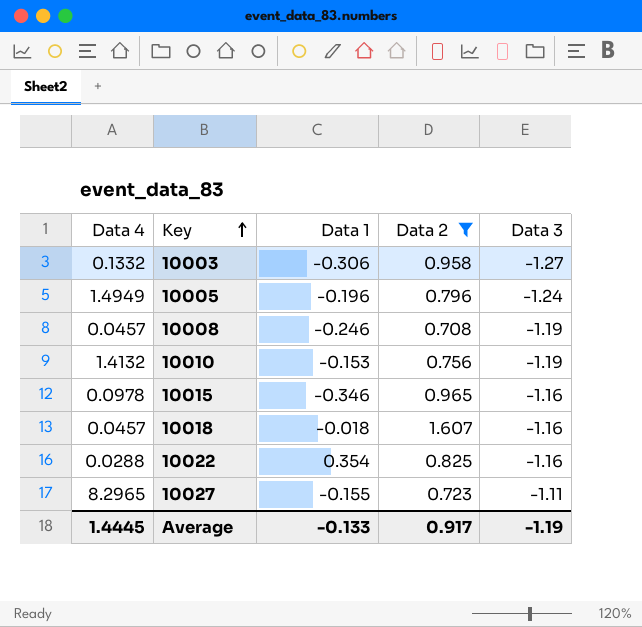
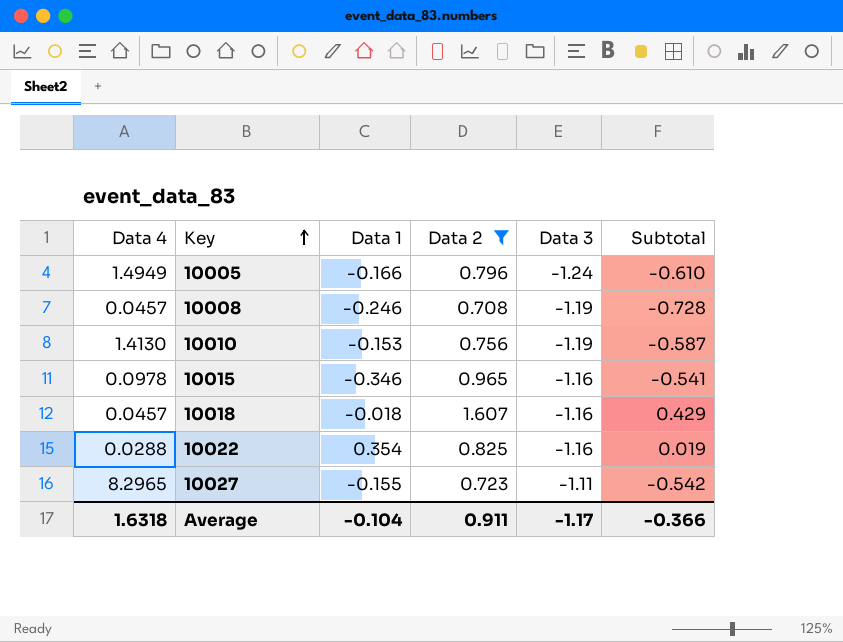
column Subtotal | formula: none -> [Data 1] + [Data 2] + [Data 3]
row 10003: 0.1332 | -0.306 | 0.958 | -1.27 -> none
10005 | Data 1: -0.196 -> -0.166
10010 | Data 4: 1.4132 -> 1.4130
Average | Data 4: 1.4445 -> 1.6318
Average | Data 1: -0.133 -> -0.104
Average | Data 2: 0.917 -> 0.911
Average | Data 3: -1.19 -> -1.17

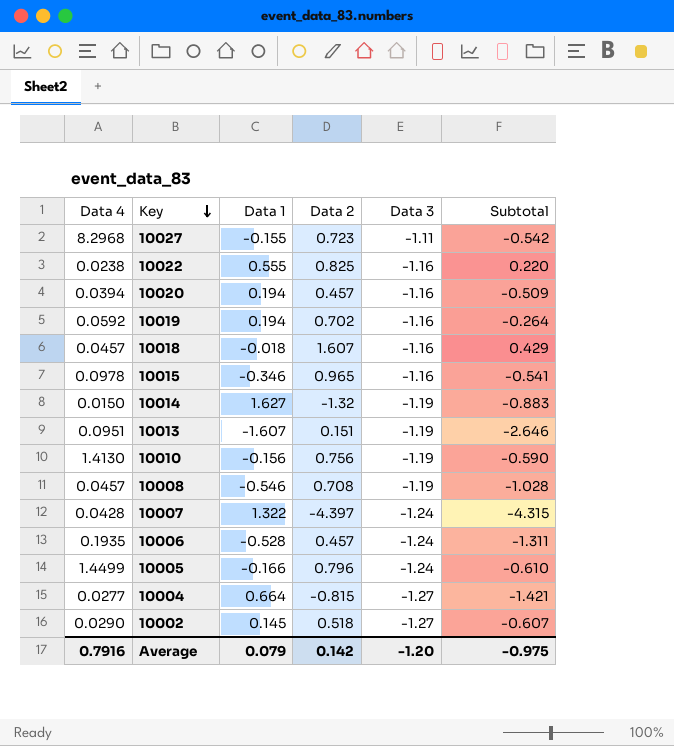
filter: Data 2 >= 0.708 -> none
row order: Key ascending -> Key descending
10027 | Data 4: 8.2965 -> 8.2968
10022 | Data 4: 0.0288 -> 0.0238
10022 | Data 1: 0.354 -> 0.555
10022 | Subtotal: 0.019 -> 0.220
10010 | Data 1: -0.153 -> -0.156
10010 | Subtotal: -0.587 -> -0.590
10008 | Data 1: -0.246 -> -0.546
10008 | Subtotal: -0.728 -> -1.028
10005 | Data 4: 1.4949 -> 1.4499
Average | Data 4: 1.6318 -> 0.7916
Average | Data 1: -0.104 -> 0.079
Average | Data 2: 0.911 -> 0.142
Average | Data 3: -1.17 -> -1.20
Average | Subtotal: -0.366 -> -0.975

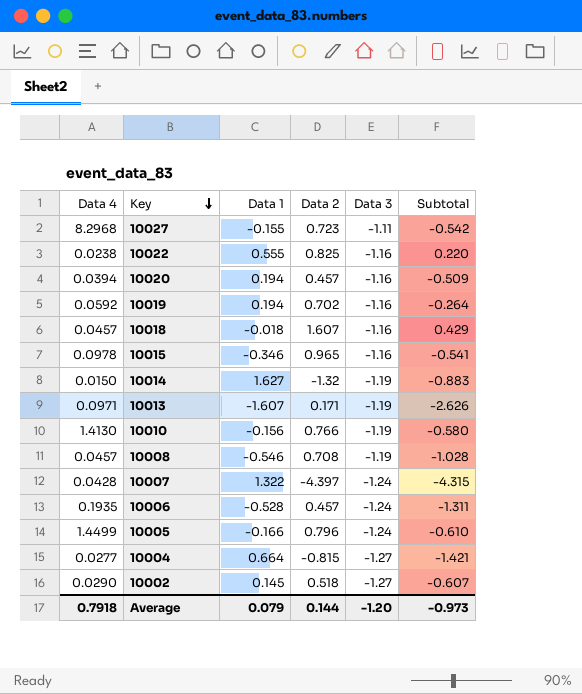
10013 | Data 4: 0.0951 -> 0.0971
10013 | Data 2: 0.151 -> 0.171
10013 | Subtotal: -2.646 -> -2.626
10010 | Data 2: 0.756 -> 0.766
10010 | Subtotal: -0.590 -> -0.580
Average | Data 4: 0.7916 -> 0.7918
Average | Data 2: 0.142 -> 0.144
Average | Subtotal: -0.975 -> -0.973

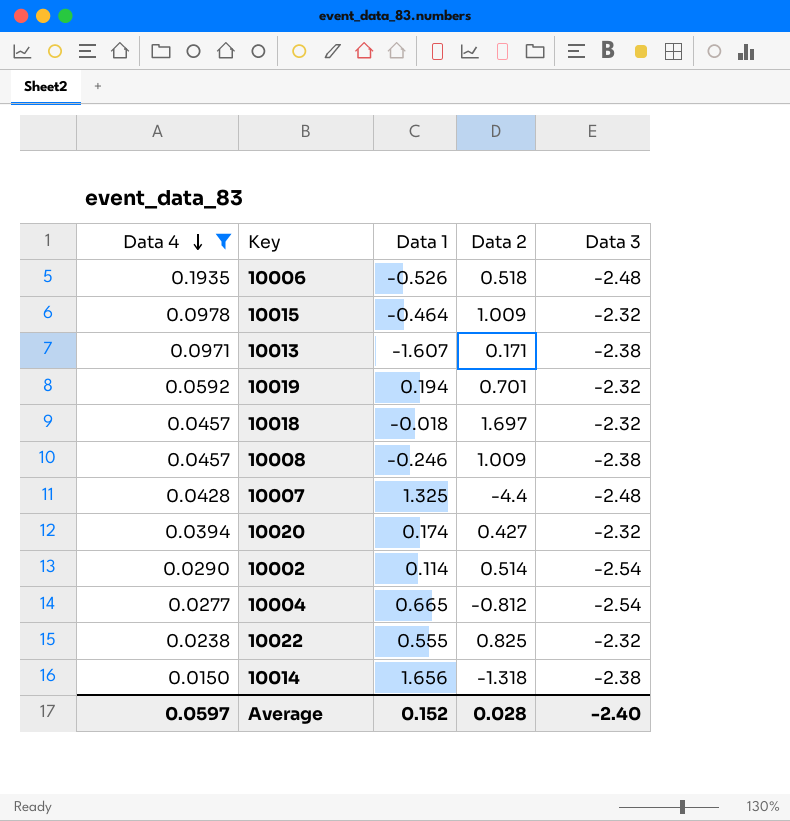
filter: none -> Data 4 <= 0.1935
row order: Key descending -> Data 4 descending
column Subtotal | formula: [Data 1] + [Data 2] + [Data 3] -> none
10006 | Data 1: -0.528 -> -0.526
10006 | Data 2: 0.457 -> 0.518
10006 | Data 3: -1.24 -> -2.48
10015 | Data 1: -0.346 -> -0.464
10015 | Data 2: 0.965 -> 1.009
10015 | Data 3: -1.16 -> -2.32
10013 | Data 3: -1.19 -> -2.38
10019 | Data 2: 0.702 -> 0.701
10019 | Data 3: -1.16 -> -2.32
10018 | Data 2: 1.607 -> 1.697
10018 | Data 3: -1.16 -> -2.32
10008 | Data 1: -0.546 -> -0.246
10008 | Data 2: 0.708 -> 1.009
10008 | Data 3: -1.19 -> -2.38
10007 | Data 1: 1.322 -> 1.325
10007 | Data 2: -4.397 -> -4.4
10007 | Data 3: -1.24 -> -2.48
10020 | Data 1: 0.194 -> 0.174
10020 | Data 2: 0.457 -> 0.427
10020 | Data 3: -1.16 -> -2.32
10002 | Data 1: 0.145 -> 0.114
10002 | Data 2: 0.518 -> 0.514
10002 | Data 3: -1.27 -> -2.54
10004 | Data 1: 0.664 -> 0.665
10004 | Data 2: -0.815 -> -0.812
10004 | Data 3: -1.27 -> -2.54
10022 | Data 3: -1.16 -> -2.32
10014 | Data 1: 1.627 -> 1.656
10014 | Data 2: -1.32 -> -1.318
10014 | Data 3: -1.19 -> -2.38
Average | Data 4: 0.7918 -> 0.0597
Average | Data 1: 0.079 -> 0.152
Average | Data 2: 0.144 -> 0.028
Average | Data 3: -1.20 -> -2.40

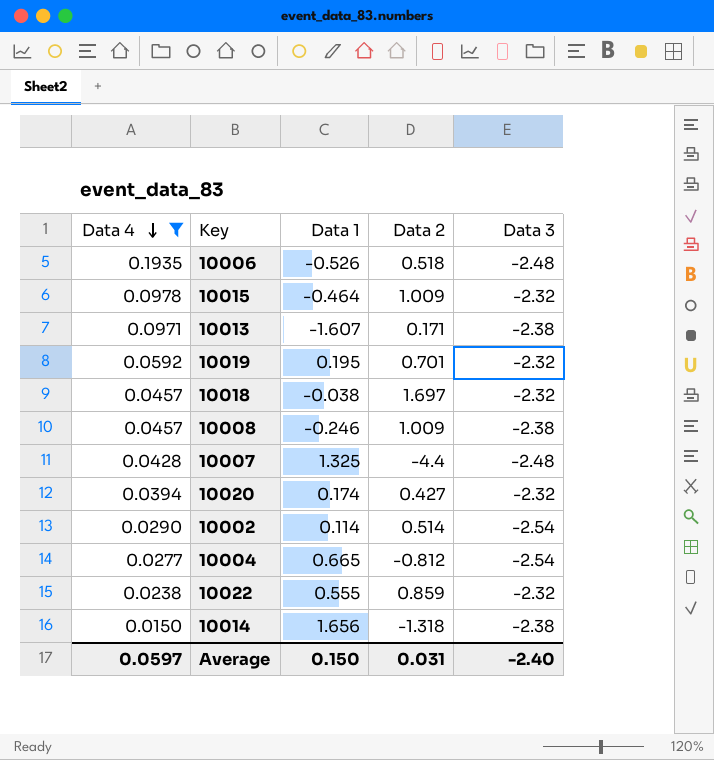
10019 | Data 1: 0.194 -> 0.195
10018 | Data 1: -0.018 -> -0.038
10022 | Data 2: 0.825 -> 0.859
Average | Data 1: 0.152 -> 0.150
Average | Data 2: 0.028 -> 0.031

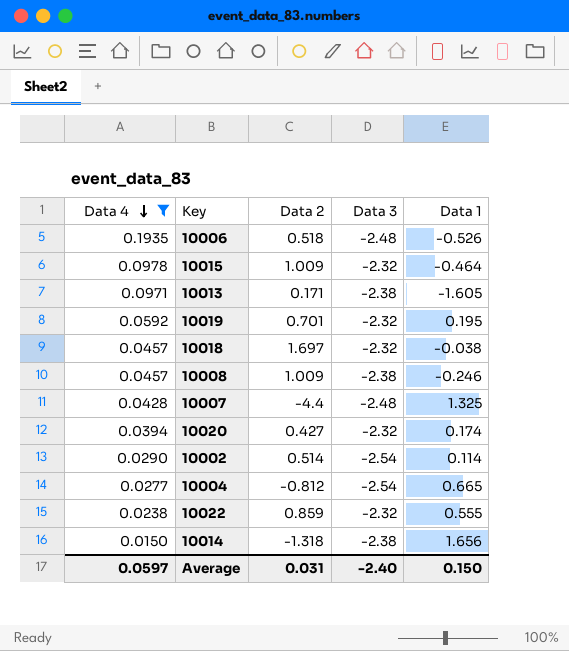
column Data 1 | position: 3 -> 5
10013 | Data 1: -1.607 -> -1.605

